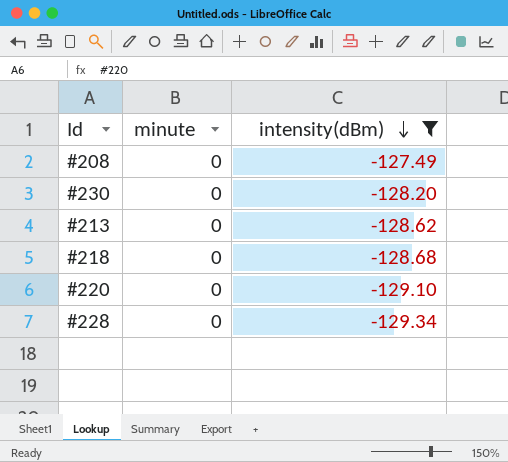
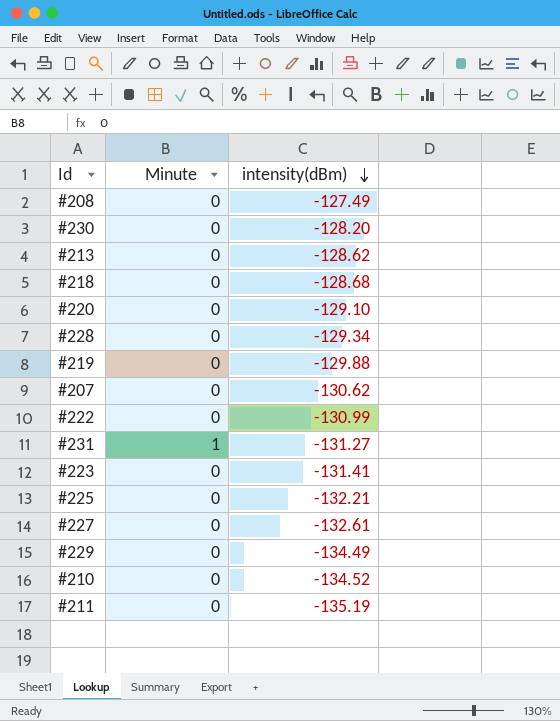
filter: intensity(dBm) >= -129.34 -> none
column name: minute -> Minute

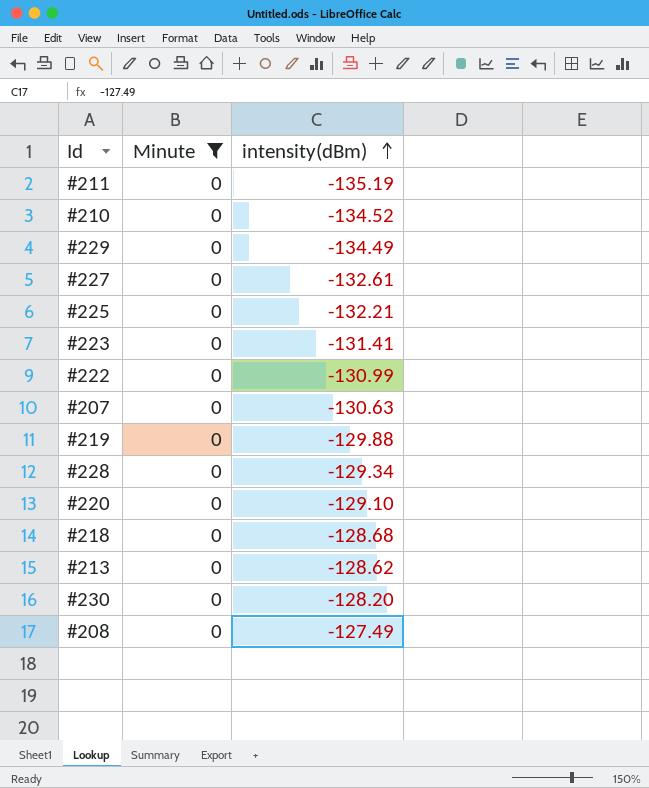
filter: none -> Minute = 0
row order: intensity(dBm) descending -> intensity(dBm) ascending
#207 | intensity(dBm): -130.62 -> -130.63

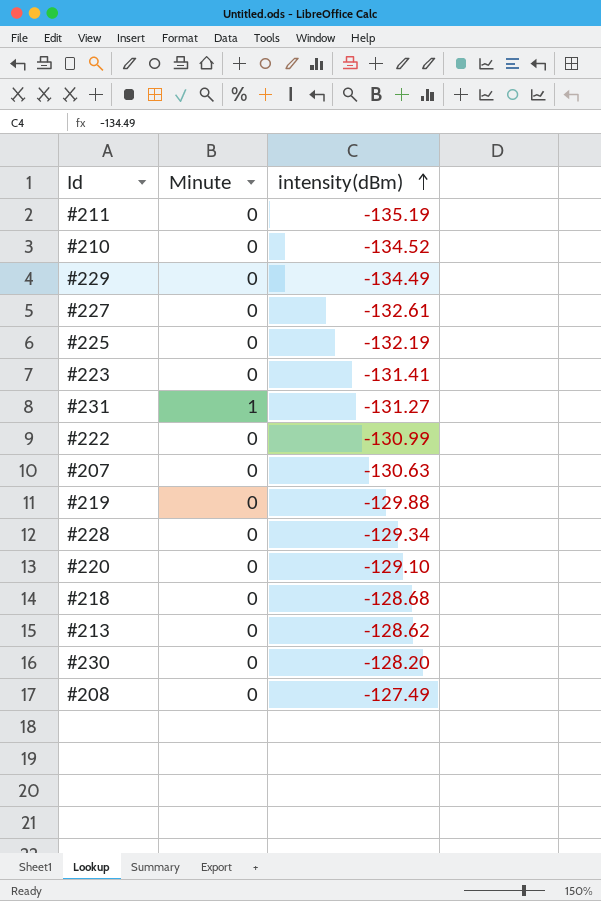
filter: Minute = 0 -> none
#225 | intensity(dBm): -132.21 -> -132.19

